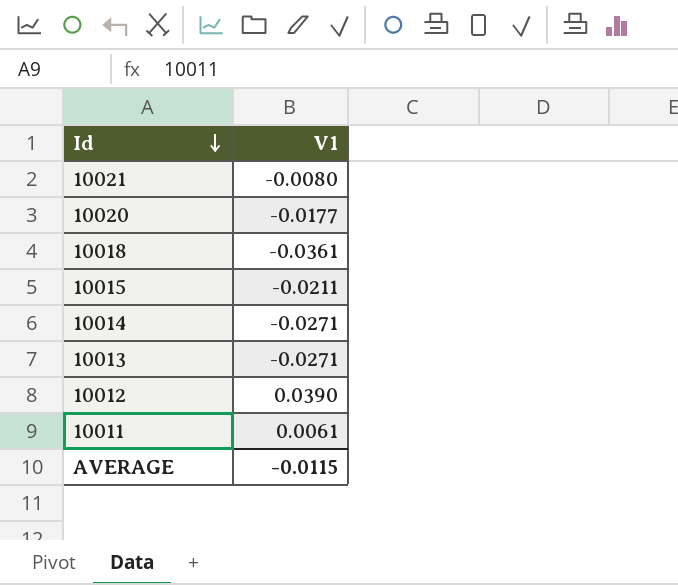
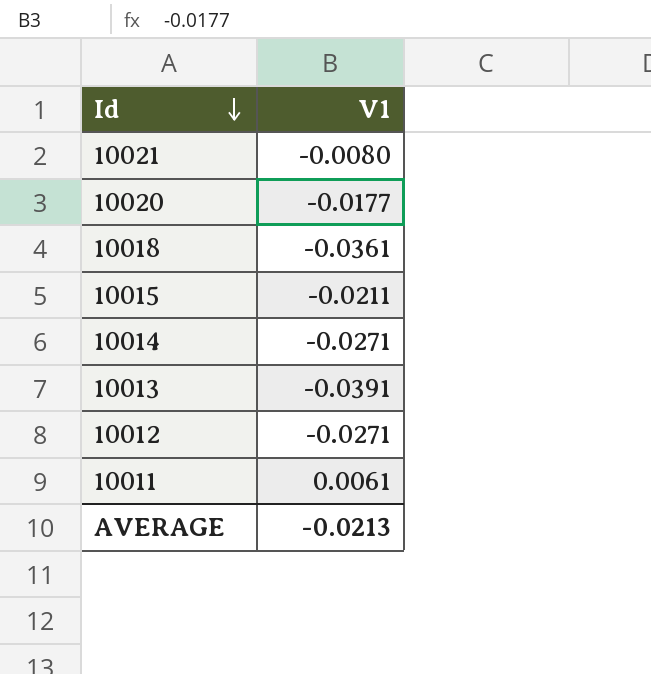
10013 | V1: -0.0271 -> -0.0391
10012 | V1: 0.0390 -> -0.0271
AVERAGE | V1: -0.0115 -> -0.0213

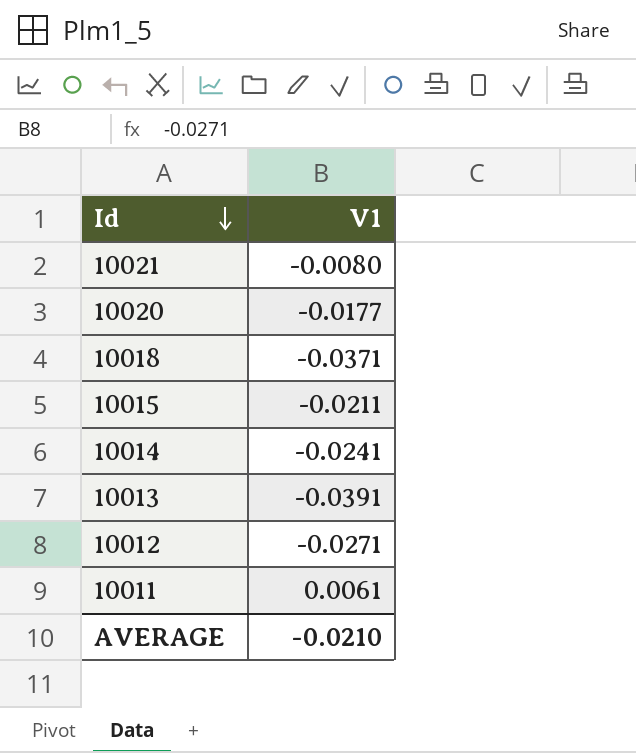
10018 | V1: -0.0361 -> -0.0371
10014 | V1: -0.0271 -> -0.0241
AVERAGE | V1: -0.0213 -> -0.0210

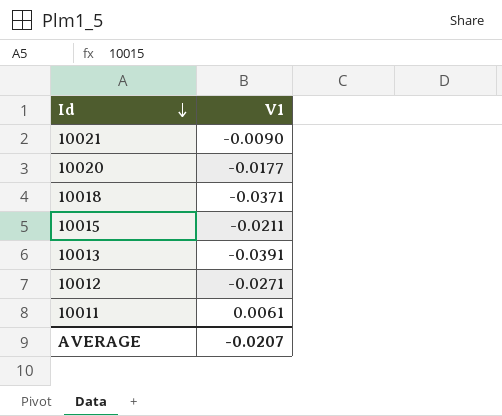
row 10014: -0.0241 -> none
10021 | V1: -0.0080 -> -0.0090
AVERAGE | V1: -0.0210 -> -0.0207

